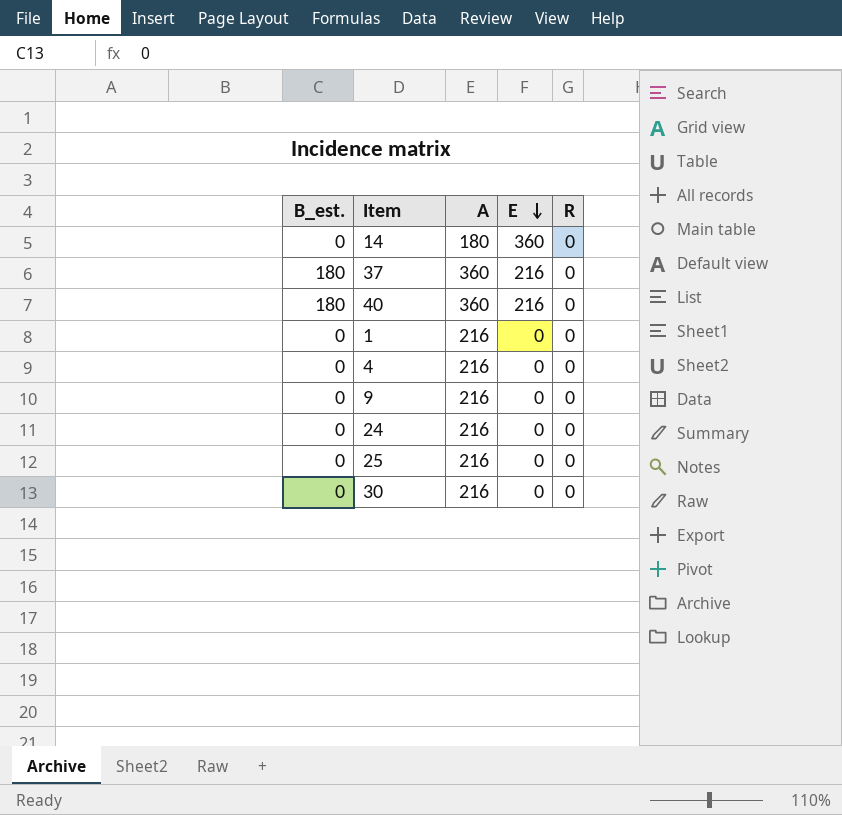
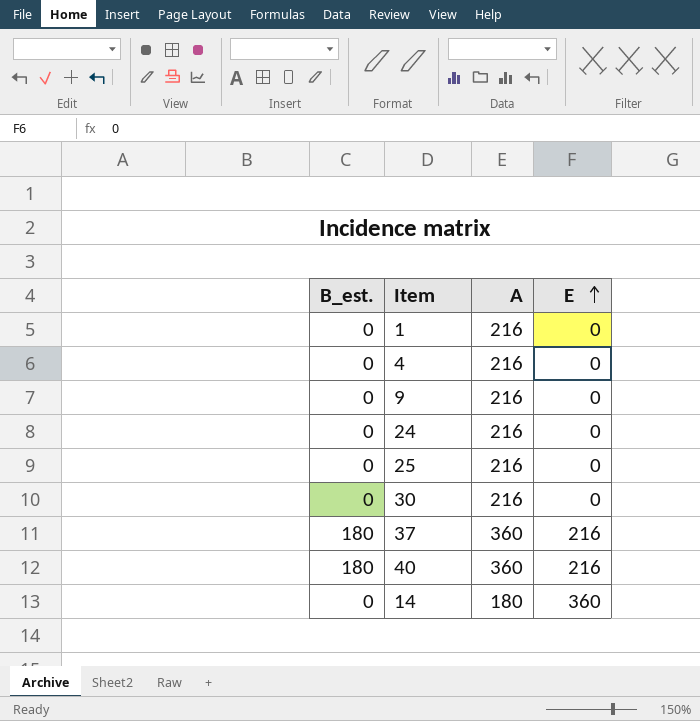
row order: E descending -> E ascending
column R | position: 5 -> none

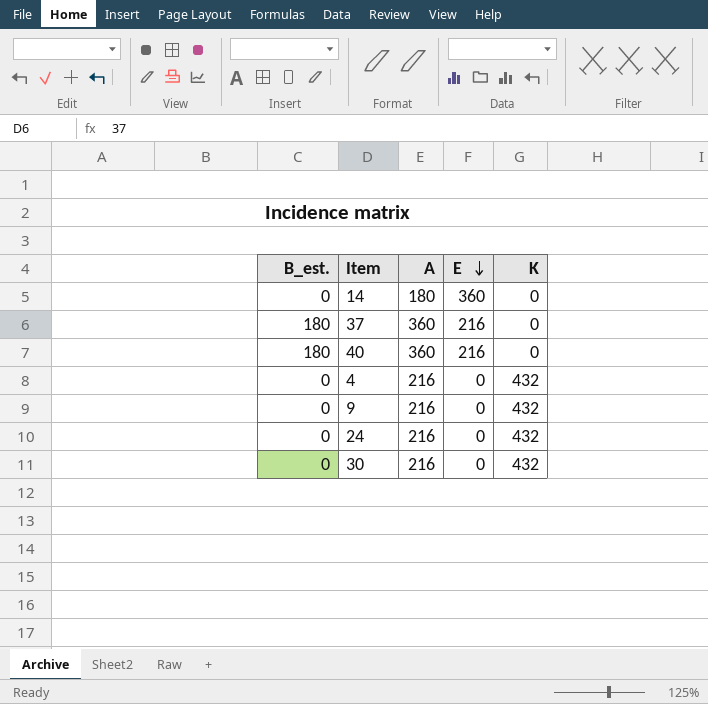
row order: E ascending -> E descending
column K | position: none -> 5
row 1: 0 | 216 | 0 -> none
row 25: 0 | 216 | 0 -> none

